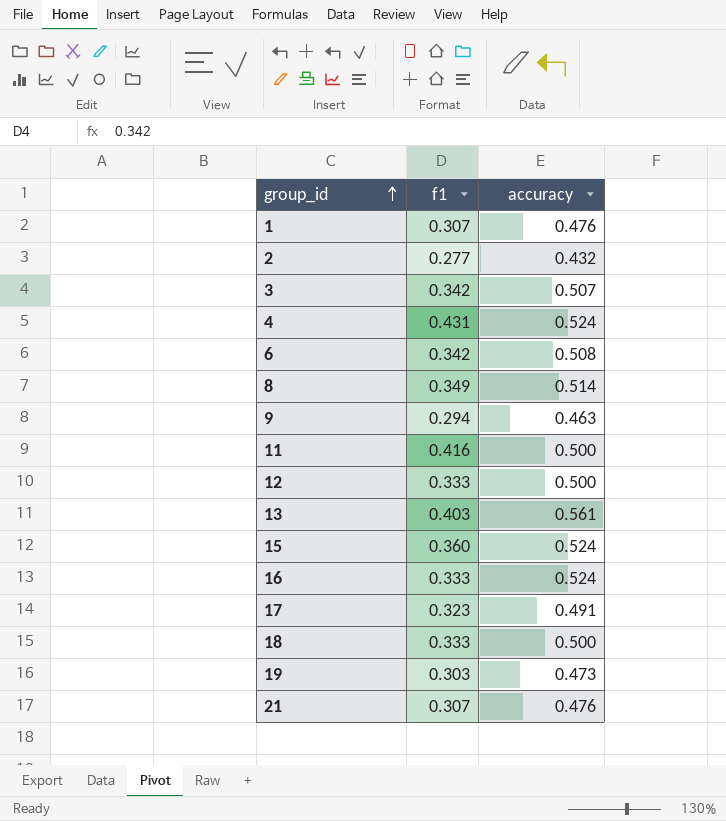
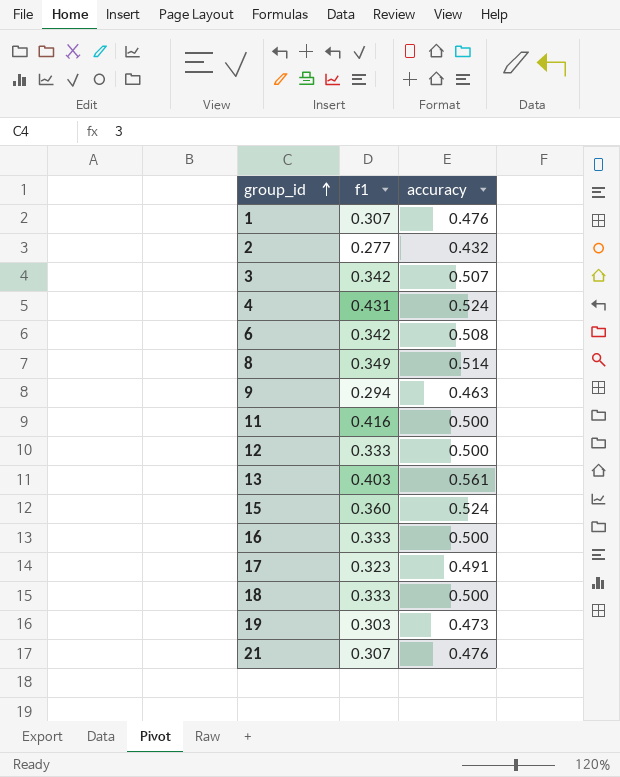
16 | accuracy: 0.524 -> 0.500

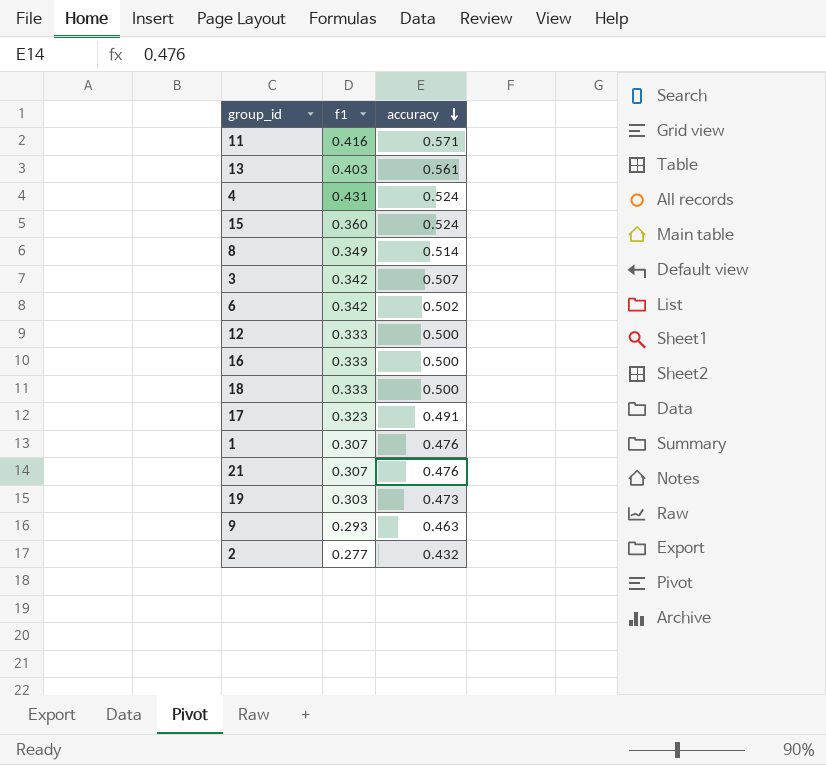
row order: group_id ascending -> accuracy descending
11 | accuracy: 0.500 -> 0.571
6 | accuracy: 0.508 -> 0.502
9 | f1: 0.294 -> 0.293

